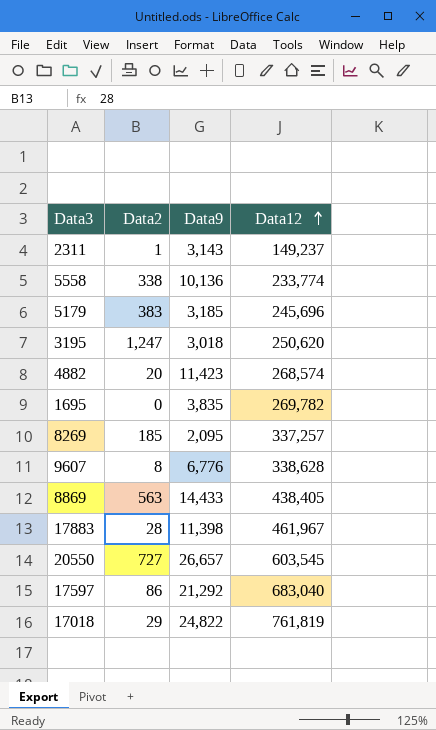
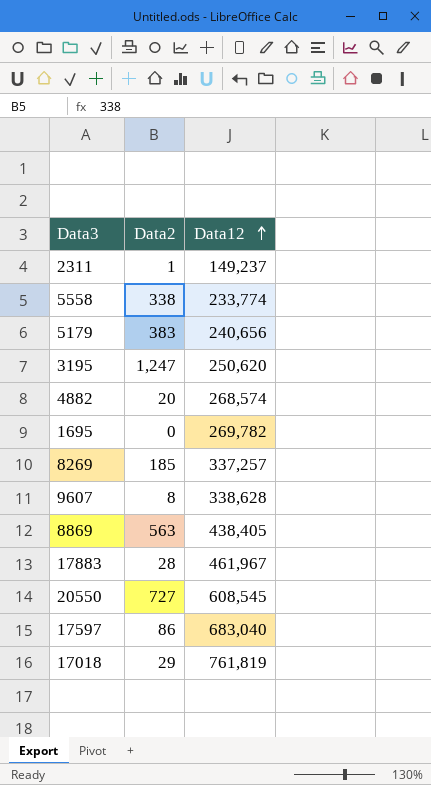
column Data9 | position: 3 -> none
5179 | Data12: 245,696 -> 240,656
20550 | Data12: 603,545 -> 608,545

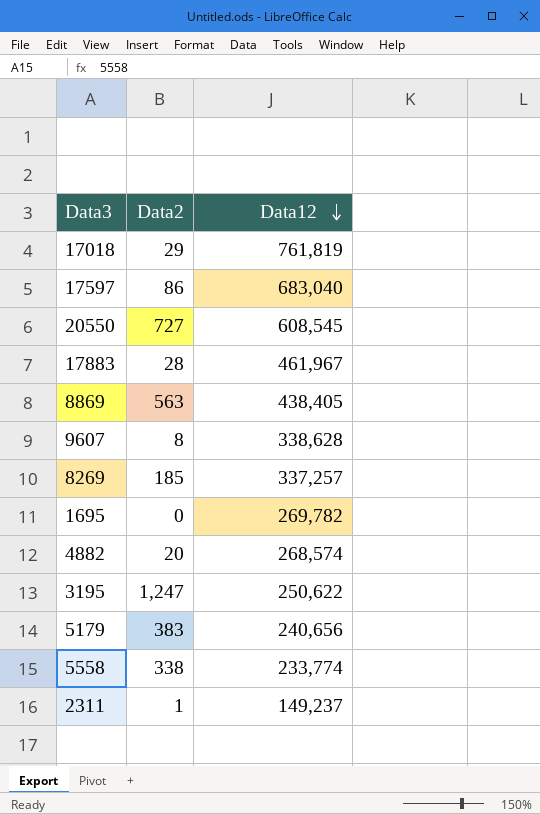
row order: Data12 ascending -> Data12 descending
3195 | Data12: 250,620 -> 250,622

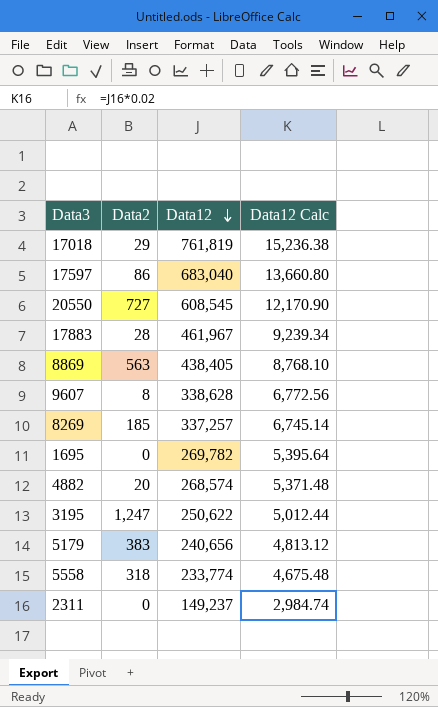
column Data12 Calc | formula: none -> [Data12] * 0.02
5558 | Data2: 338 -> 318
2311 | Data2: 1 -> 0

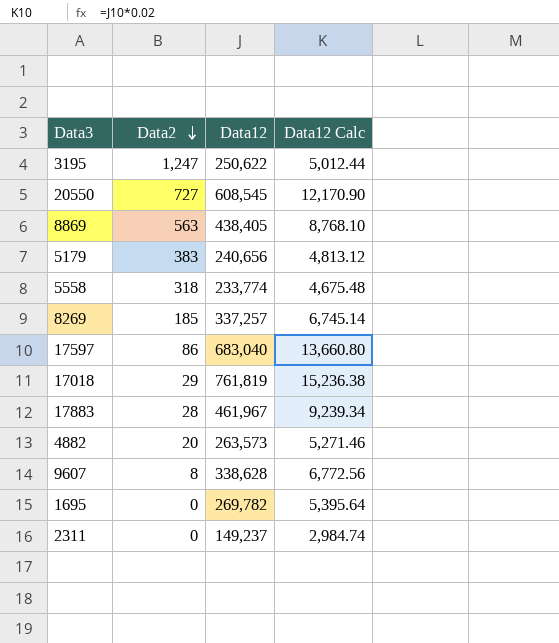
row order: Data12 descending -> Data2 descending
4882 | Data12: 268,574 -> 263,573
4882 | Data12 Calc: 5,371.48 -> 5,271.46

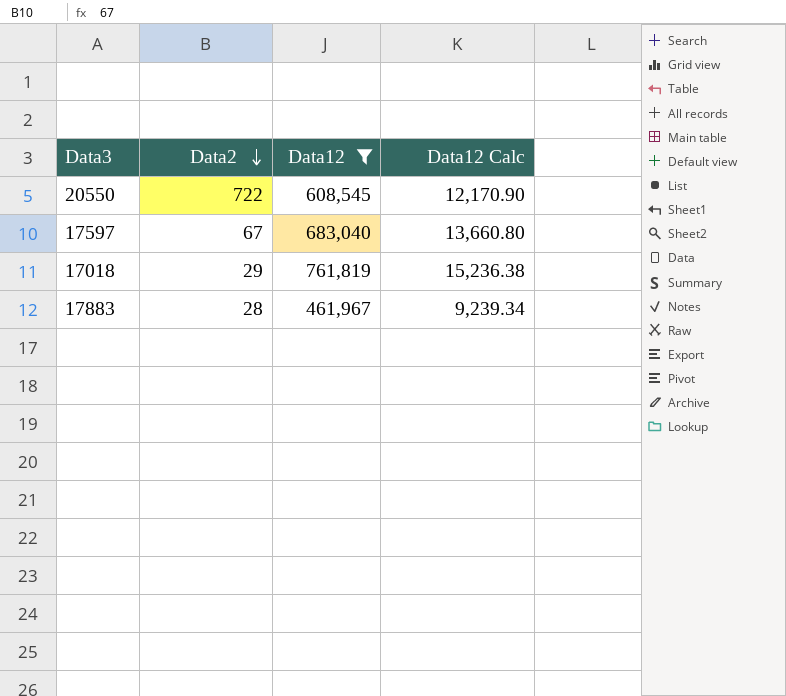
filter: none -> Data12 >= 461,967
20550 | Data2: 727 -> 722
17597 | Data2: 86 -> 67

